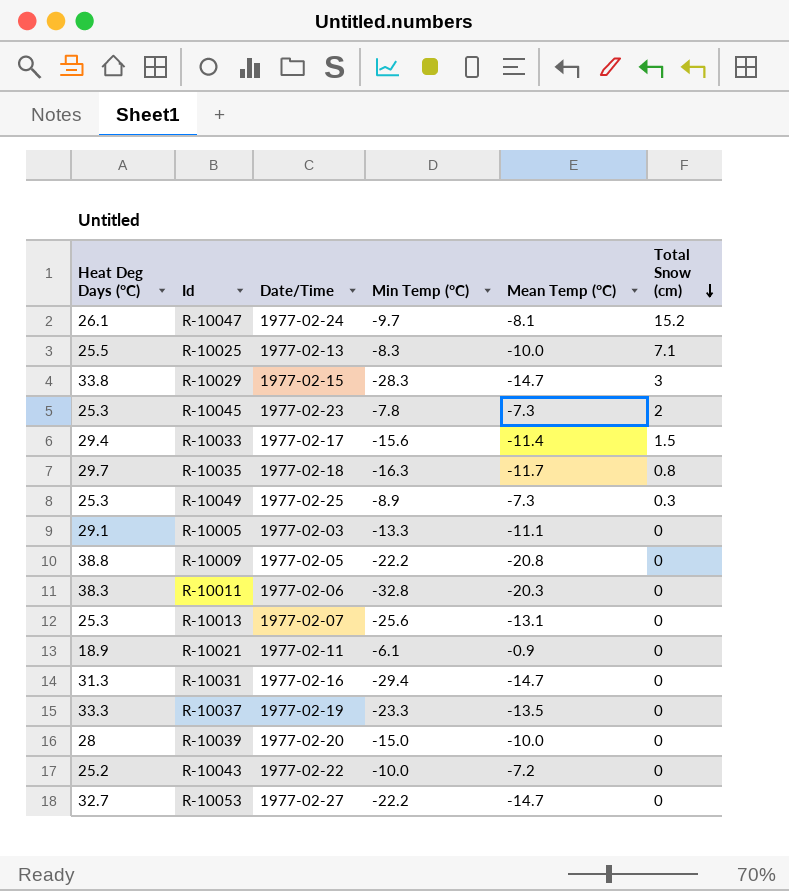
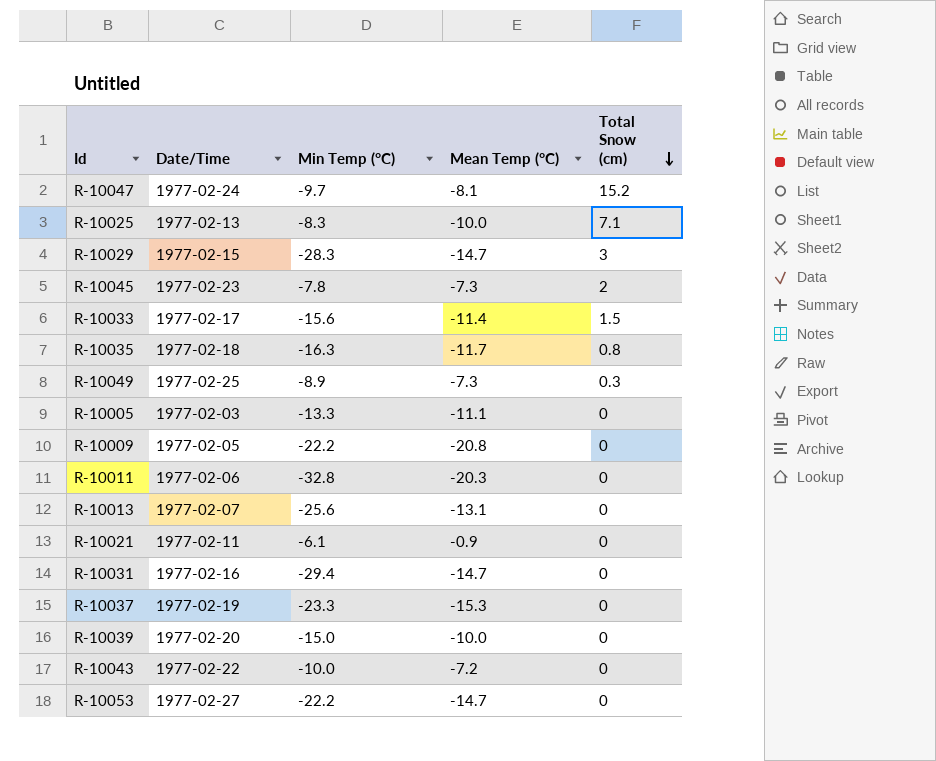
column Heat Deg Days (°C) | position: 1 -> none
R-10037 | Mean Temp (°C): -13.5 -> -15.3

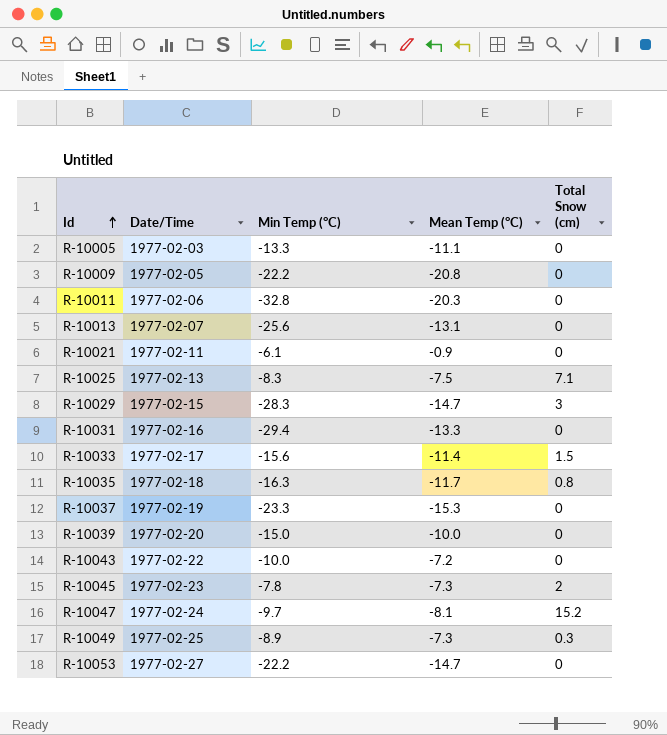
row order: Total Snow (cm) descending -> Id ascending
R-10025 | Mean Temp (°C): -10.0 -> -7.5
R-10031 | Mean Temp (°C): -14.7 -> -13.3

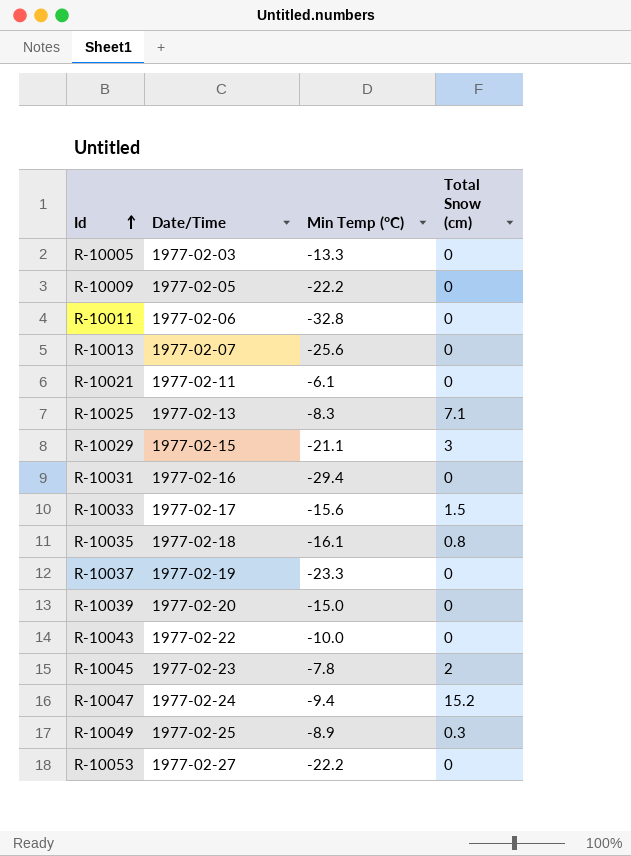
column Mean Temp (°C) | position: 4 -> none
R-10029 | Min Temp (°C): -28.3 -> -21.1
R-10035 | Min Temp (°C): -16.3 -> -16.1
R-10047 | Min Temp (°C): -9.7 -> -9.4

